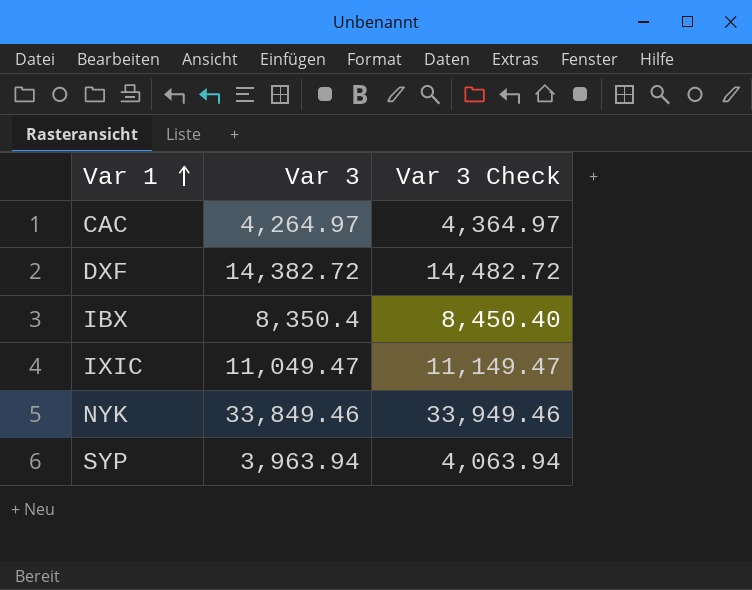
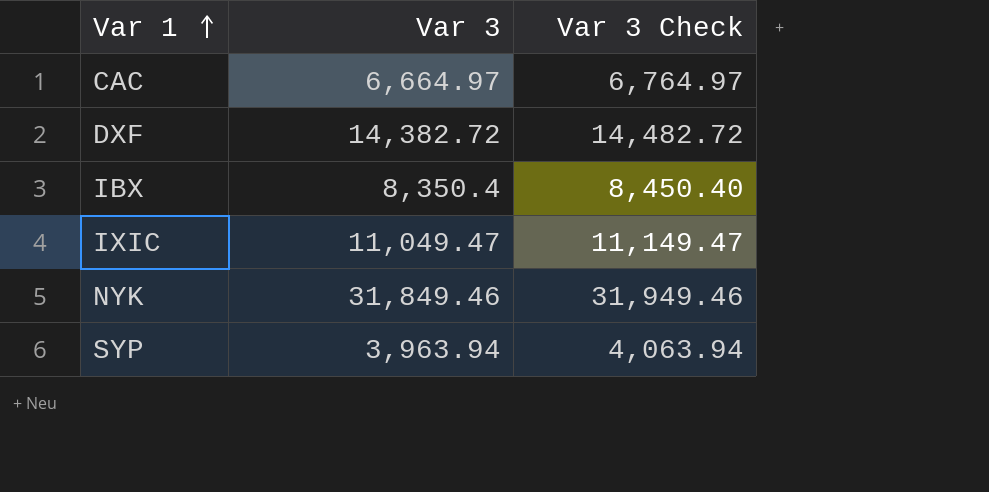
CAC | Var 3: 4,264.97 -> 6,664.97
CAC | Var 3 Check: 4,364.97 -> 6,764.97
NYK | Var 3: 33,849.46 -> 31,849.46
NYK | Var 3 Check: 33,949.46 -> 31,949.46

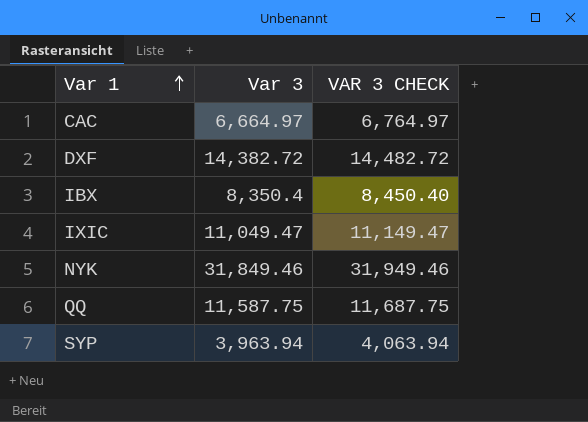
column name: Var 3 Check -> VAR 3 CHECK
row QQ: none -> 11,587.75 | 11,687.75

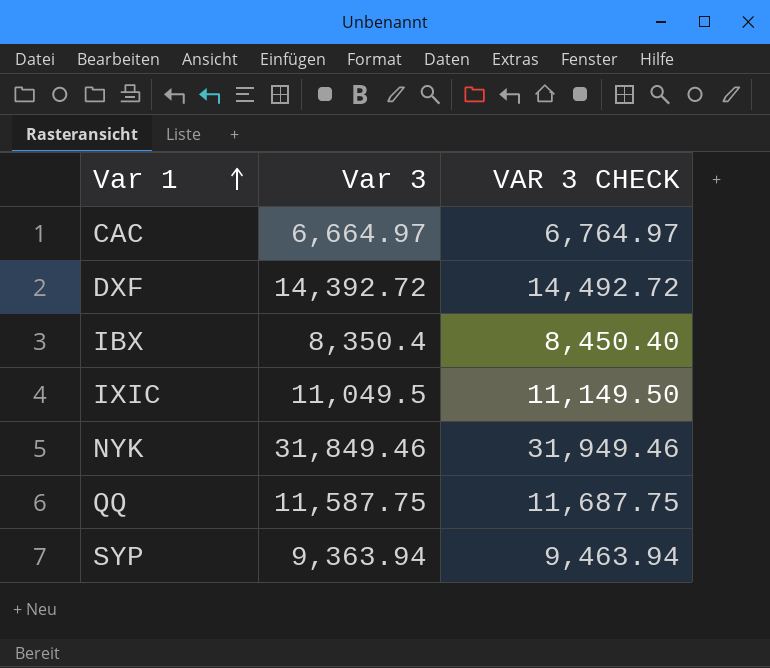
DXF | Var 3: 14,382.72 -> 14,392.72
DXF | VAR 3 CHECK: 14,482.72 -> 14,492.72
IXIC | Var 3: 11,049.47 -> 11,049.5
IXIC | VAR 3 CHECK: 11,149.47 -> 11,149.50
SYP | Var 3: 3,963.94 -> 9,363.94
SYP | VAR 3 CHECK: 4,063.94 -> 9,463.94

